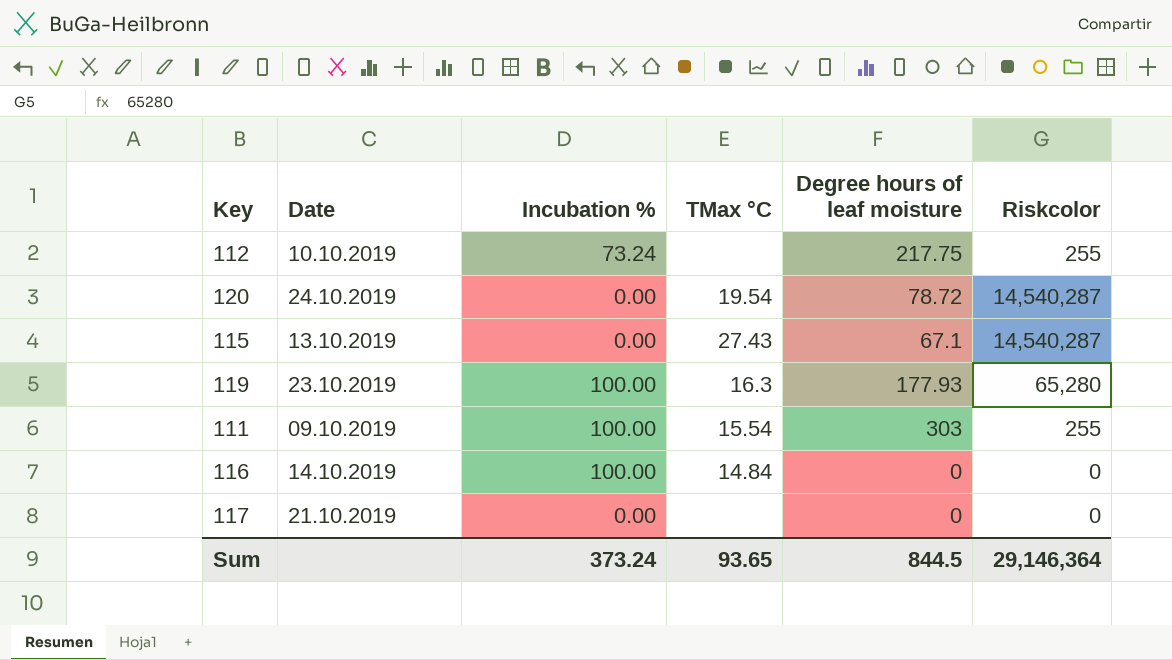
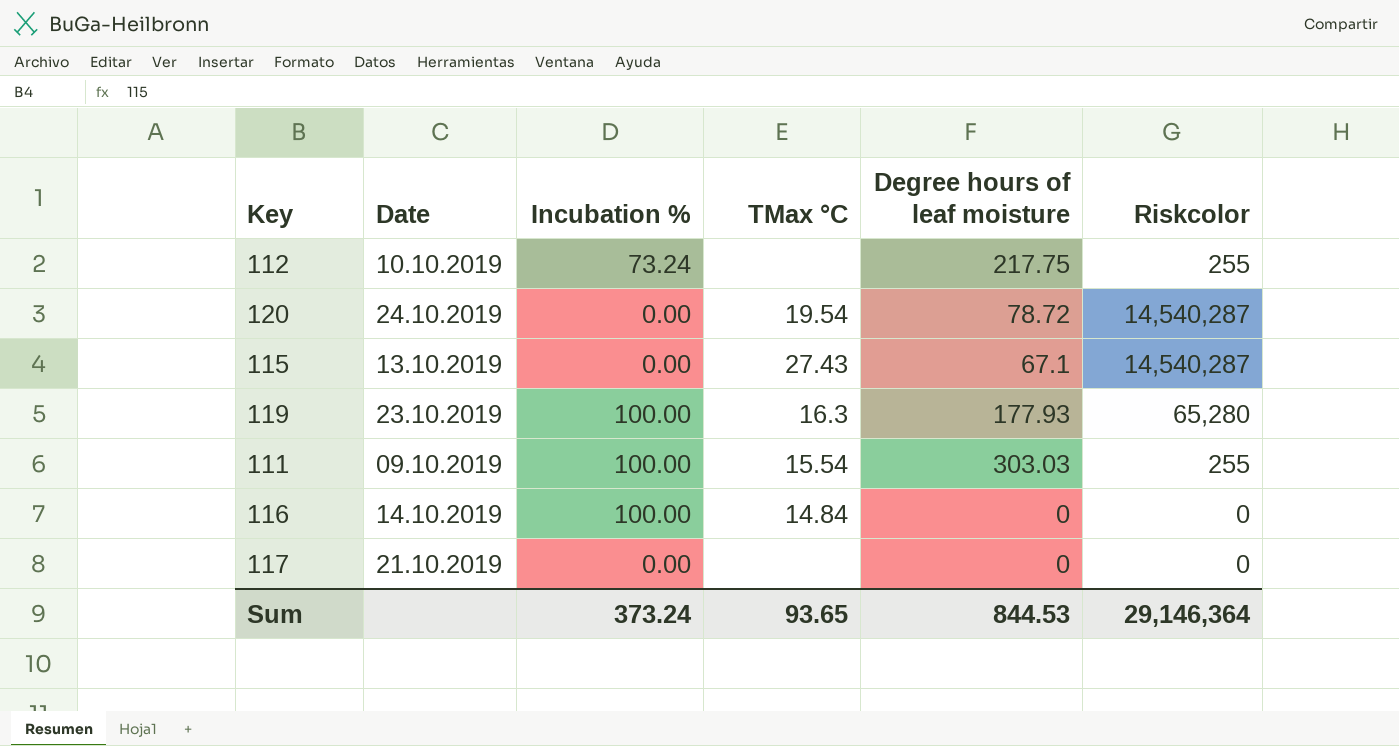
111 | Degree hours of leaf moisture: 303 -> 303.03
Sum | Degree hours of leaf moisture: 844.5 -> 844.53

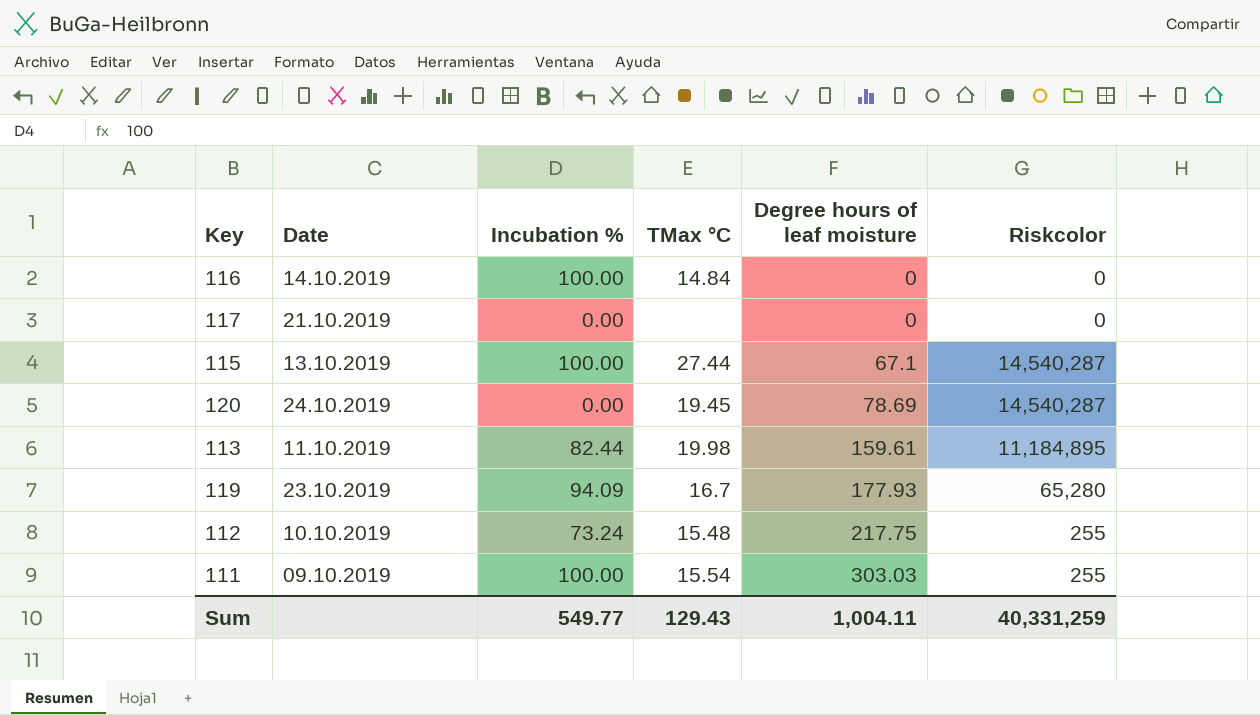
row order: none -> Degree hours of leaf moisture ascending
115 | Incubation %: 0.00 -> 100.00
115 | TMax °C: 27.43 -> 27.44
120 | TMax °C: 19.54 -> 19.45
120 | Degree hours of leaf moisture: 78.72 -> 78.69
row 113: none -> 11.10.2019 | 82.44 | 19.98 | 159.61 | 11,184,895
119 | Incubation %: 100.00 -> 94.09
119 | TMax °C: 16.3 -> 16.7
112 | TMax °C: none -> 15.48
Sum | Incubation %: 373.24 -> 549.77
Sum | TMax °C: 93.65 -> 129.43
Sum | Degree hours of leaf moisture: 844.53 -> 1,004.11
Sum | Riskcolor: 29,146,364 -> 40,331,259

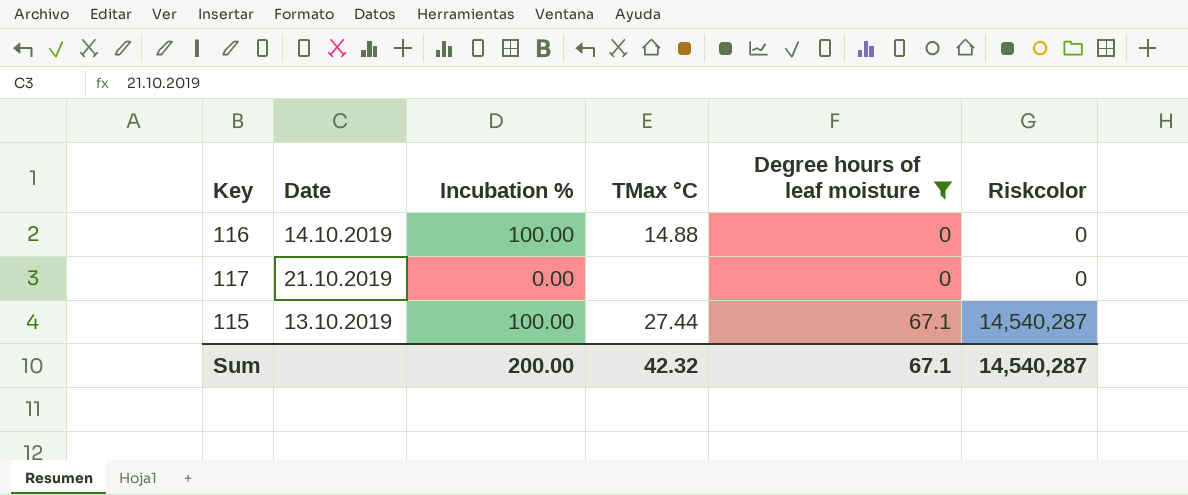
filter: none -> Degree hours of leaf moisture <= 67.1
116 | TMax °C: 14.84 -> 14.88
Sum | Incubation %: 549.77 -> 200.00
Sum | TMax °C: 129.43 -> 42.32
Sum | Degree hours of leaf moisture: 1,004.11 -> 67.1
Sum | Riskcolor: 40,331,259 -> 14,540,287

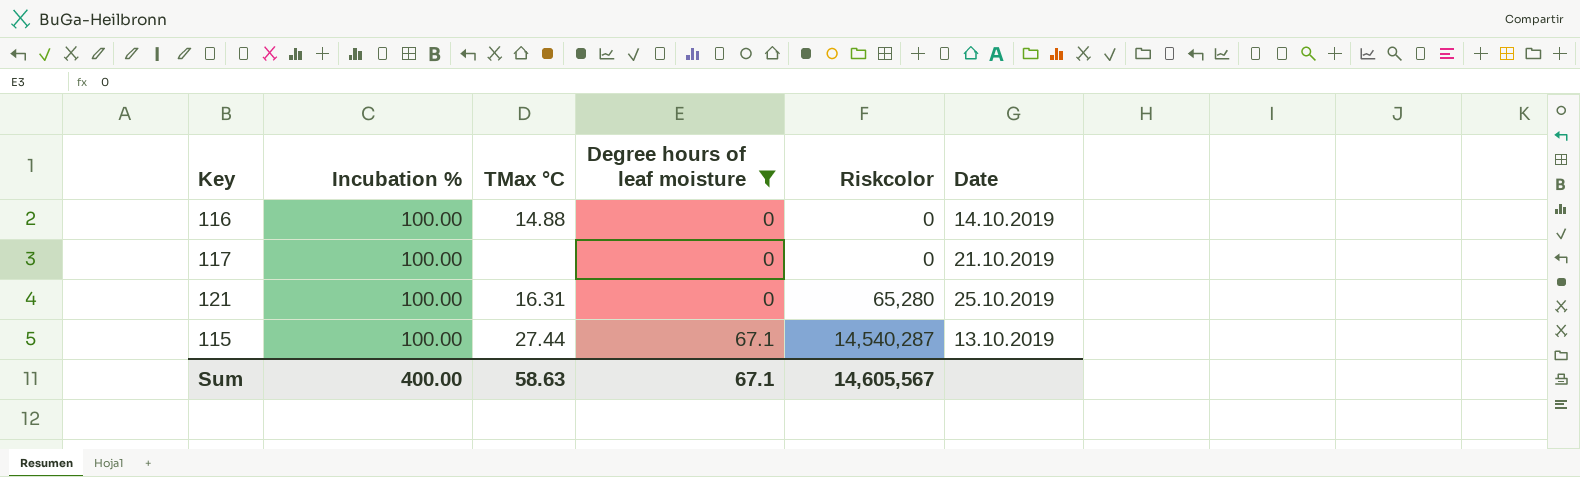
column Date | position: 2 -> 6
117 | Incubation %: 0.00 -> 100.00
row 121: none -> 100.00 | 16.31 | 0 | 65,280 | 25.10.2019
Sum | Incubation %: 200.00 -> 400.00
Sum | TMax °C: 42.32 -> 58.63
Sum | Riskcolor: 14,540,287 -> 14,605,567

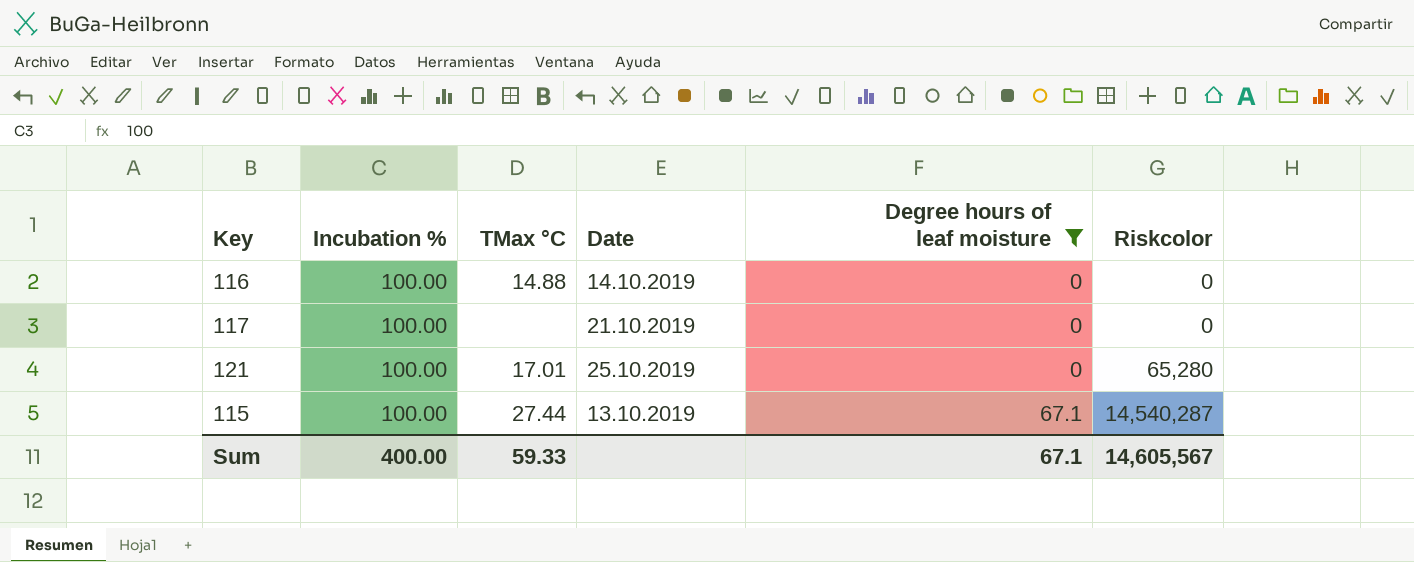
column Date | position: 6 -> 4
121 | TMax °C: 16.31 -> 17.01
Sum | TMax °C: 58.63 -> 59.33

